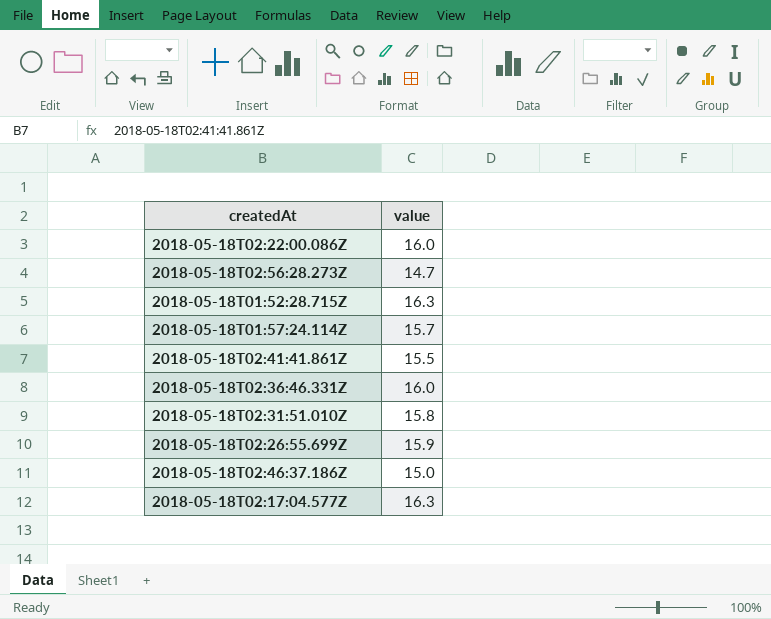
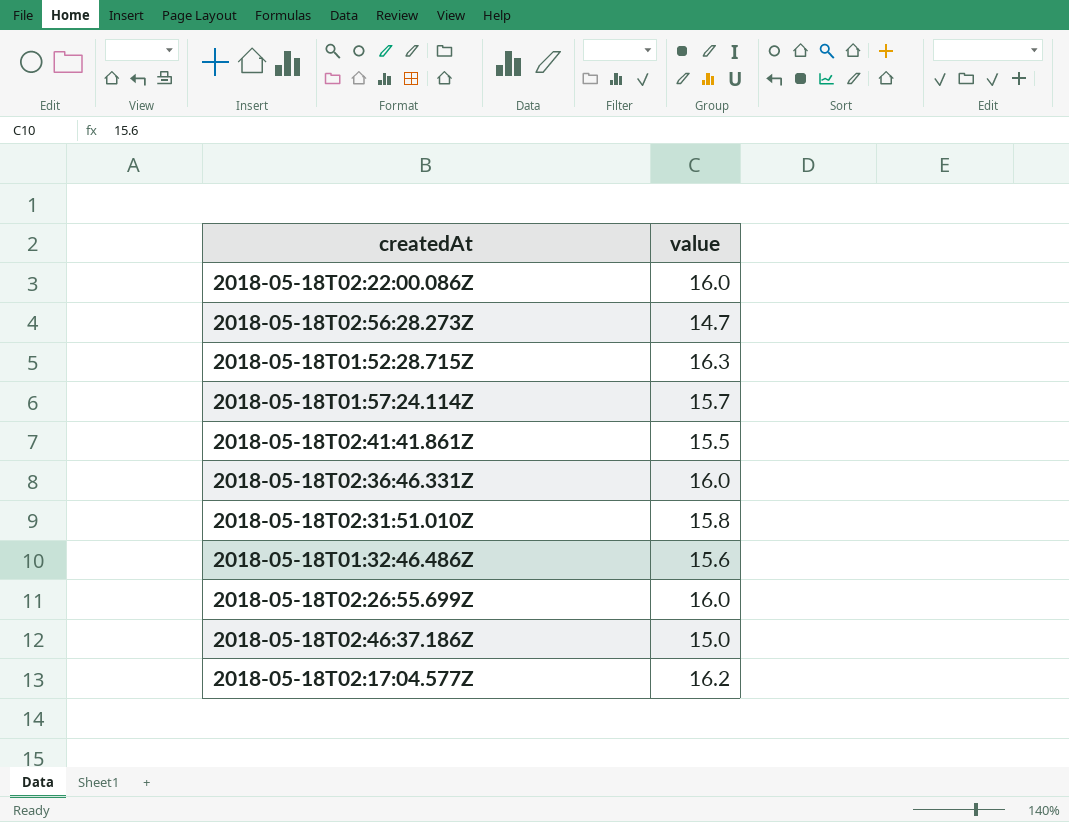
row 2018-05-18T01:32:46.486Z: none -> 15.6
2018-05-18T02:26:55.699Z | value: 15.9 -> 16.0
2018-05-18T02:17:04.577Z | value: 16.3 -> 16.2

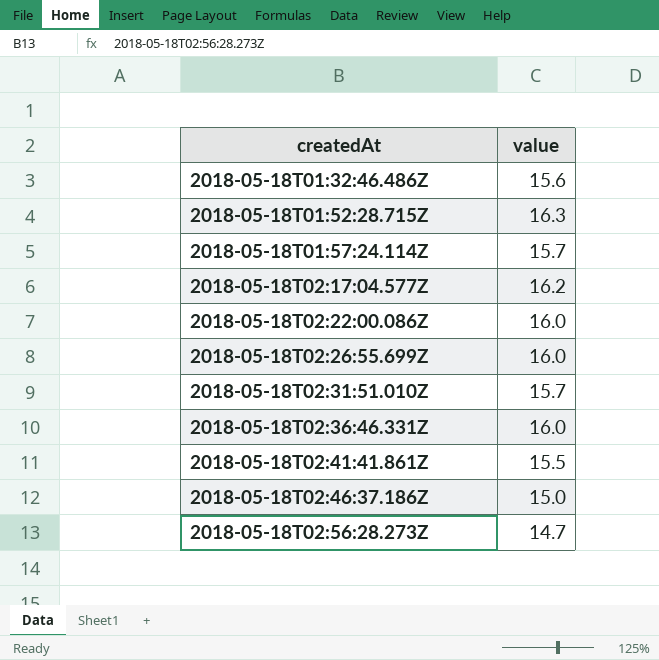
row order: none -> createdAt ascending
2018-05-18T02:31:51.010Z | value: 15.8 -> 15.7

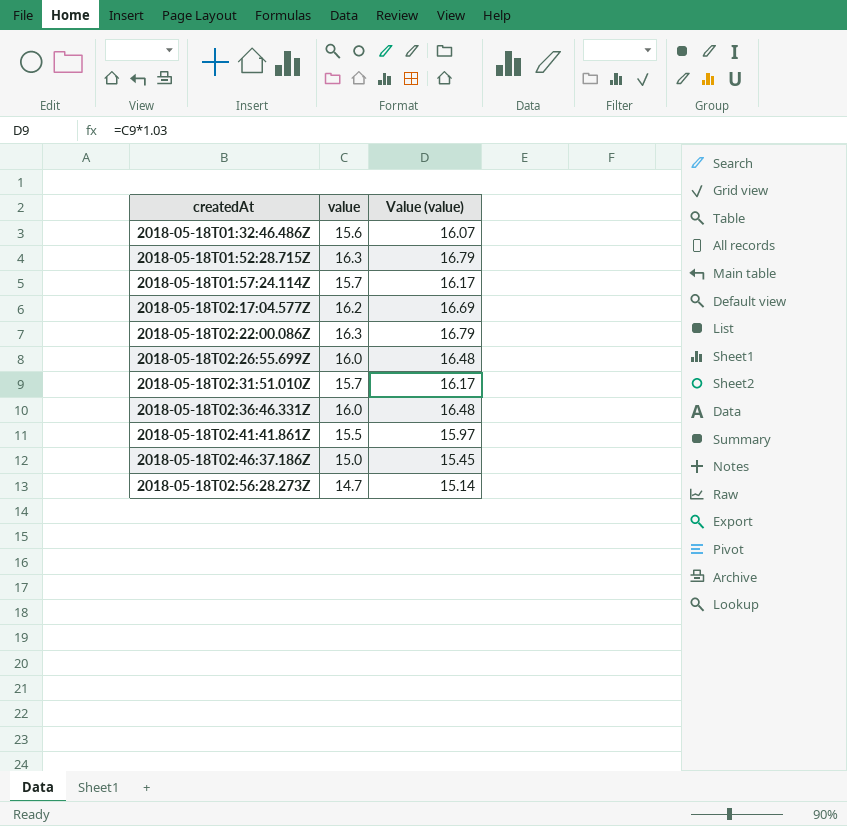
column Value (value) | formula: none -> [value] * 1.03
2018-05-18T02:22:00.086Z | value: 16.0 -> 16.3

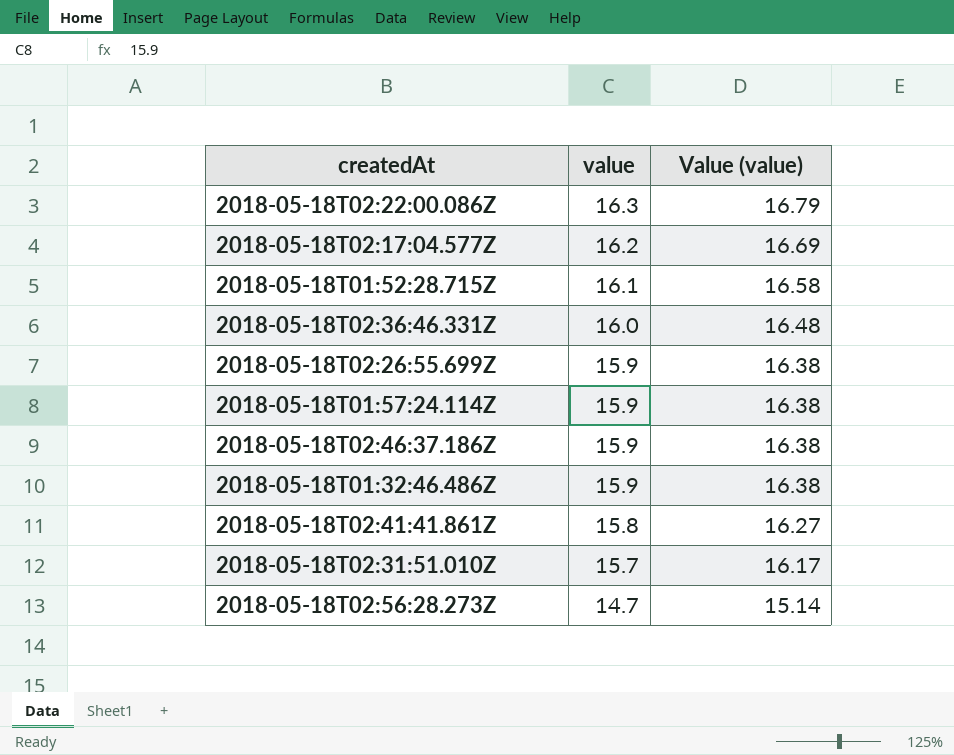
row order: createdAt ascending -> value descending
2018-05-18T01:52:28.715Z | value: 16.3 -> 16.1
2018-05-18T01:52:28.715Z | Value (value): 16.79 -> 16.58
2018-05-18T02:26:55.699Z | value: 16.0 -> 15.9
2018-05-18T02:26:55.699Z | Value (value): 16.48 -> 16.38
2018-05-18T01:57:24.114Z | value: 15.7 -> 15.9
2018-05-18T01:57:24.114Z | Value (value): 16.17 -> 16.38
2018-05-18T02:46:37.186Z | value: 15.0 -> 15.9
2018-05-18T02:46:37.186Z | Value (value): 15.45 -> 16.38
2018-05-18T01:32:46.486Z | value: 15.6 -> 15.9
2018-05-18T01:32:46.486Z | Value (value): 16.07 -> 16.38
2018-05-18T02:41:41.861Z | value: 15.5 -> 15.8
2018-05-18T02:41:41.861Z | Value (value): 15.97 -> 16.27

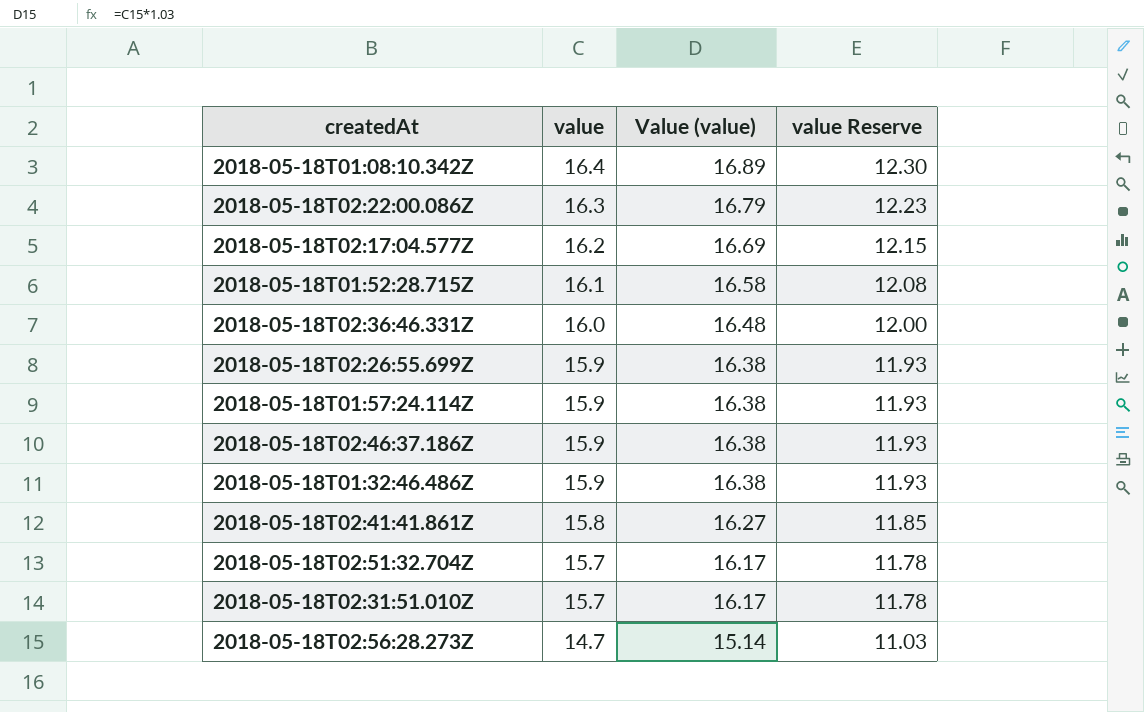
column value Reserve | formula: none -> [value] * 0.75
row 2018-05-18T01:08:10.342Z: none -> 16.4 | 16.89 | 12.30
row 2018-05-18T02:51:32.704Z: none -> 15.7 | 16.17 | 11.78

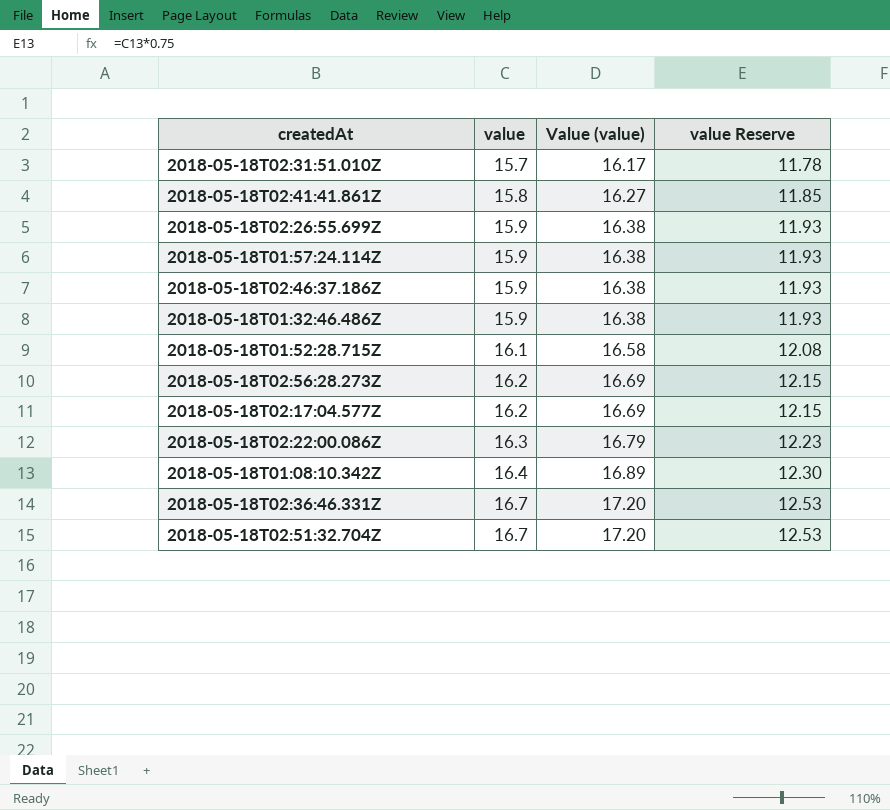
row order: value descending -> value ascending
2018-05-18T02:56:28.273Z | value: 14.7 -> 16.2
2018-05-18T02:56:28.273Z | Value (value): 15.14 -> 16.69
2018-05-18T02:56:28.273Z | value Reserve: 11.03 -> 12.15
2018-05-18T02:36:46.331Z | value: 16.0 -> 16.7
2018-05-18T02:36:46.331Z | Value (value): 16.48 -> 17.20
2018-05-18T02:36:46.331Z | value Reserve: 12.00 -> 12.53
2018-05-18T02:51:32.704Z | value: 15.7 -> 16.7
2018-05-18T02:51:32.704Z | Value (value): 16.17 -> 17.20
2018-05-18T02:51:32.704Z | value Reserve: 11.78 -> 12.53

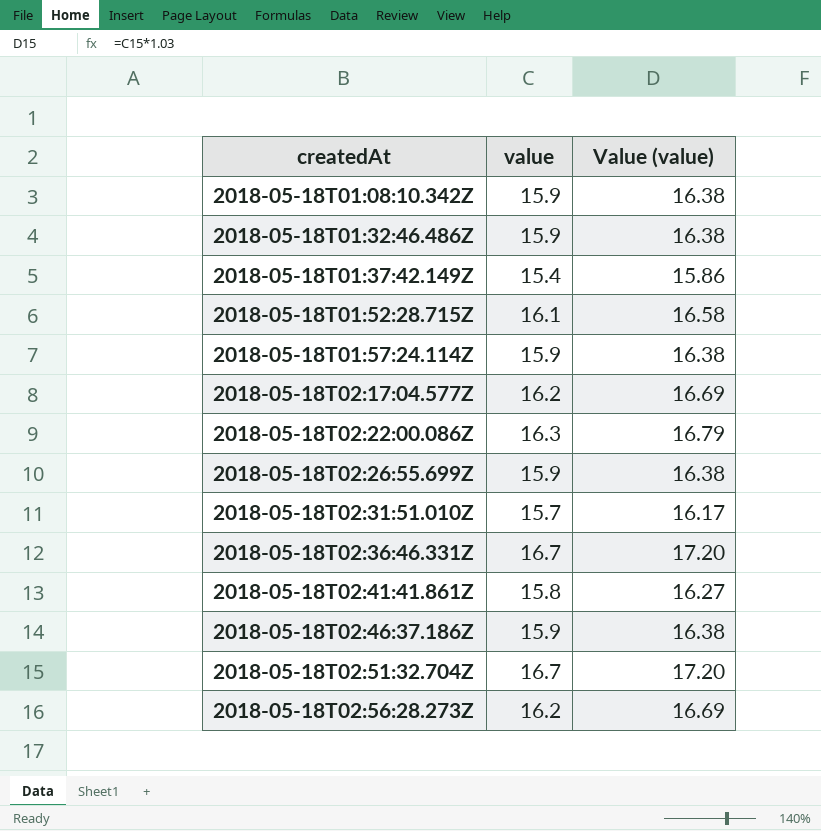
row order: value ascending -> createdAt ascending
column value Reserve | formula: [value] * 0.75 -> none
2018-05-18T01:08:10.342Z | value: 16.4 -> 15.9
2018-05-18T01:08:10.342Z | Value (value): 16.89 -> 16.38
row 2018-05-18T01:37:42.149Z: none -> 15.4 | 15.86

